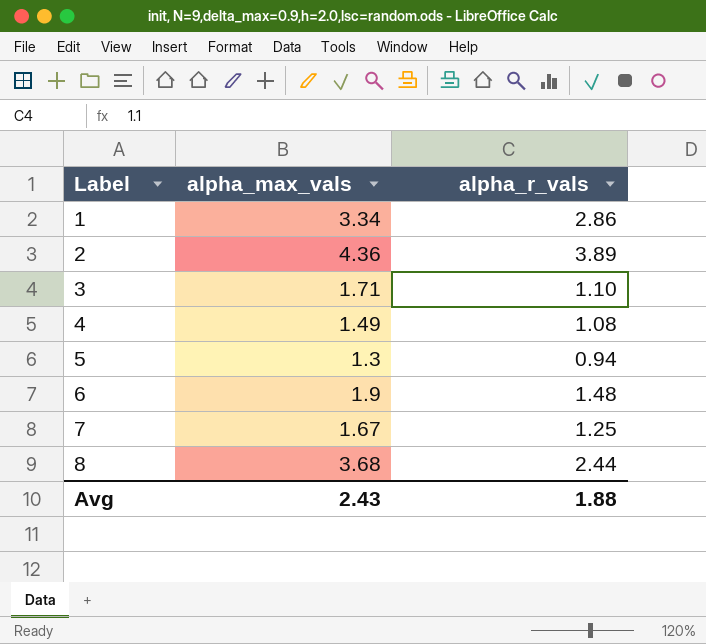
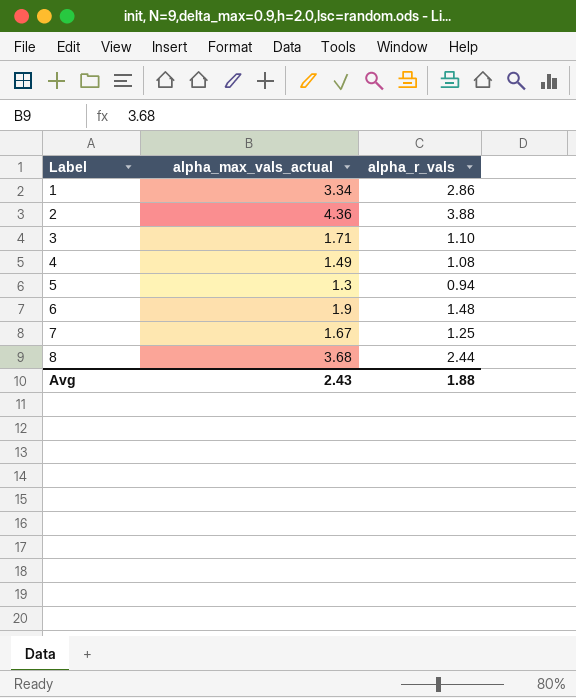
column name: alpha_max_vals -> alpha_max_vals_actual
2 | alpha_r_vals: 3.89 -> 3.88

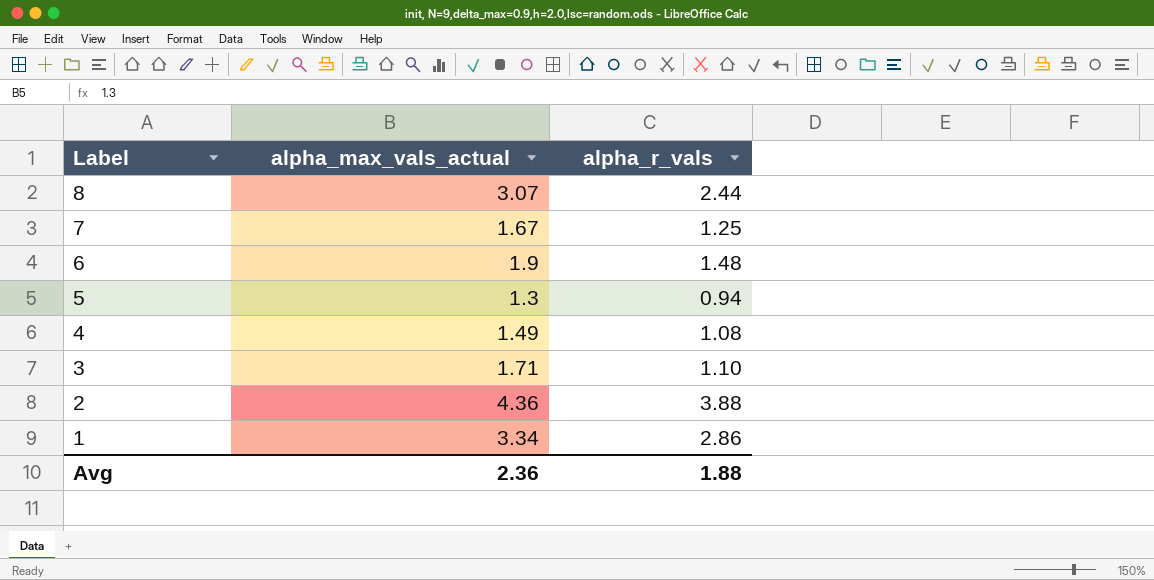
row order: Label ascending -> Label descending
8 | alpha_max_vals_actual: 3.68 -> 3.07
Avg | alpha_max_vals_actual: 2.43 -> 2.36

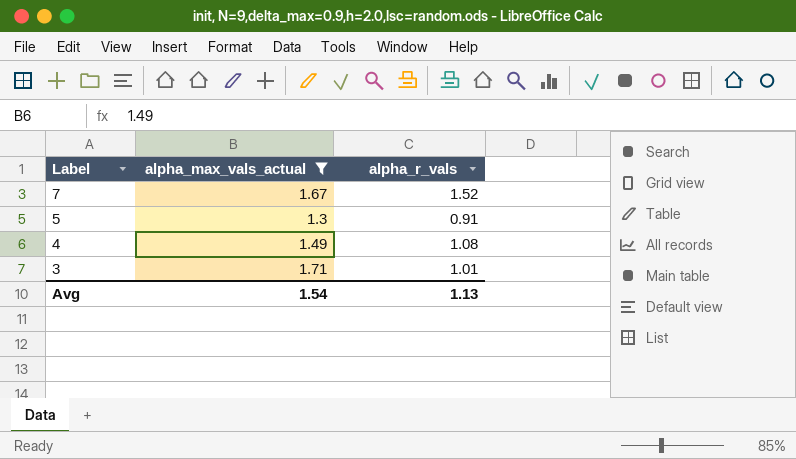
filter: none -> alpha_max_vals_actual <= 1.71
7 | alpha_r_vals: 1.25 -> 1.52
5 | alpha_r_vals: 0.94 -> 0.91
3 | alpha_r_vals: 1.10 -> 1.01
Avg | alpha_max_vals_actual: 2.36 -> 1.54
Avg | alpha_r_vals: 1.88 -> 1.13

